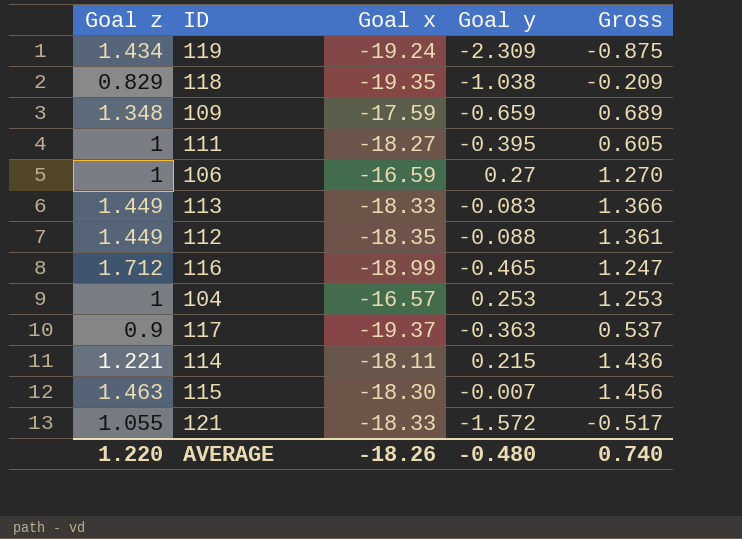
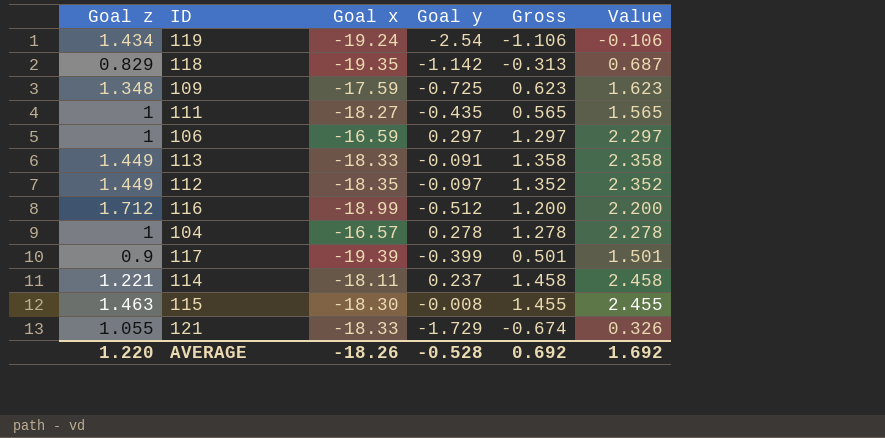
column Value | formula: none -> [Gross] + 1
119 | Goal y: -2.309 -> -2.54
119 | Gross: -0.875 -> -1.106
118 | Goal y: -1.038 -> -1.142
118 | Gross: -0.209 -> -0.313
109 | Goal y: -0.659 -> -0.725
109 | Gross: 0.689 -> 0.623
111 | Goal y: -0.395 -> -0.435
111 | Gross: 0.605 -> 0.565
106 | Goal y: 0.27 -> 0.297
106 | Gross: 1.270 -> 1.297
113 | Goal y: -0.083 -> -0.091
113 | Gross: 1.366 -> 1.358
112 | Goal y: -0.088 -> -0.097
112 | Gross: 1.361 -> 1.352
116 | Goal y: -0.465 -> -0.512
116 | Gross: 1.247 -> 1.200
104 | Goal y: 0.253 -> 0.278
104 | Gross: 1.253 -> 1.278
117 | Goal x: -19.37 -> -19.39
117 | Goal y: -0.363 -> -0.399
117 | Gross: 0.537 -> 0.501
114 | Goal y: 0.215 -> 0.237
114 | Gross: 1.436 -> 1.458
115 | Goal y: -0.007 -> -0.008
115 | Gross: 1.456 -> 1.455
121 | Goal y: -1.572 -> -1.729
121 | Gross: -0.517 -> -0.674
AVERAGE | Goal y: -0.480 -> -0.528
AVERAGE | Gross: 0.740 -> 0.692

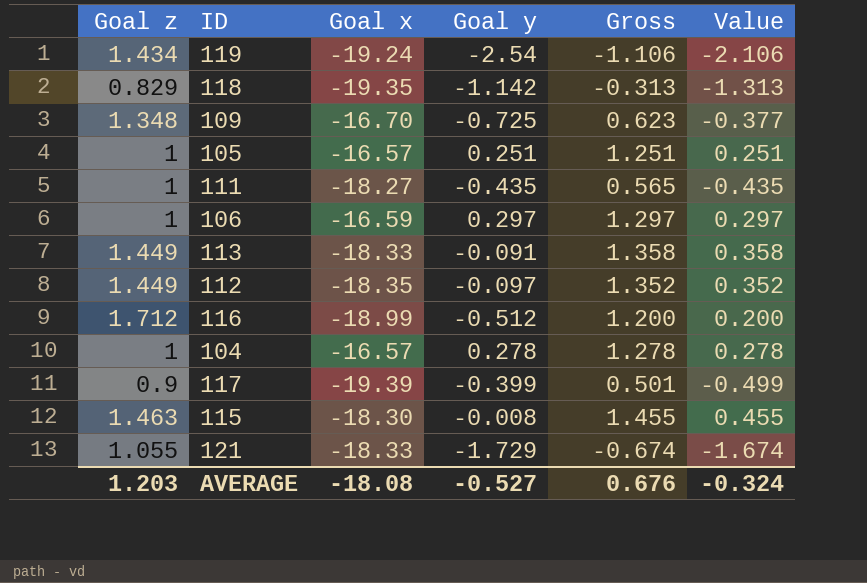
column Value | formula: [Gross] + 1 -> [Gross] - 1
row 114: 1.221 | -18.11 | 0.237 | 1.458 | 2.458 -> none
109 | Goal x: -17.59 -> -16.70
row 105: none -> 1 | -16.57 | 0.251 | 1.251 | 0.251
AVERAGE | Goal z: 1.220 -> 1.203
AVERAGE | Goal x: -18.26 -> -18.08
AVERAGE | Goal y: -0.528 -> -0.527
AVERAGE | Gross: 0.692 -> 0.676
AVERAGE | Value: 1.692 -> -0.324

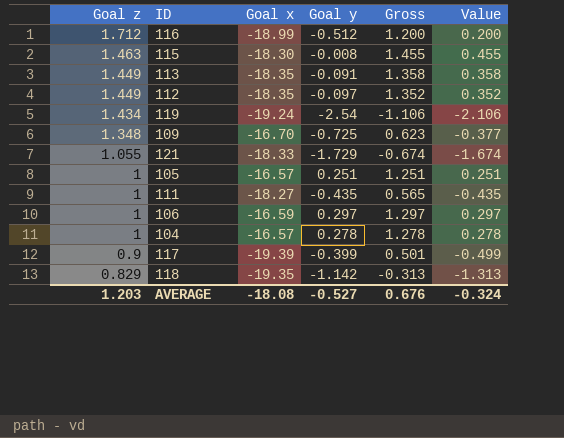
row order: none -> Goal z descending
113 | Goal x: -18.33 -> -18.35

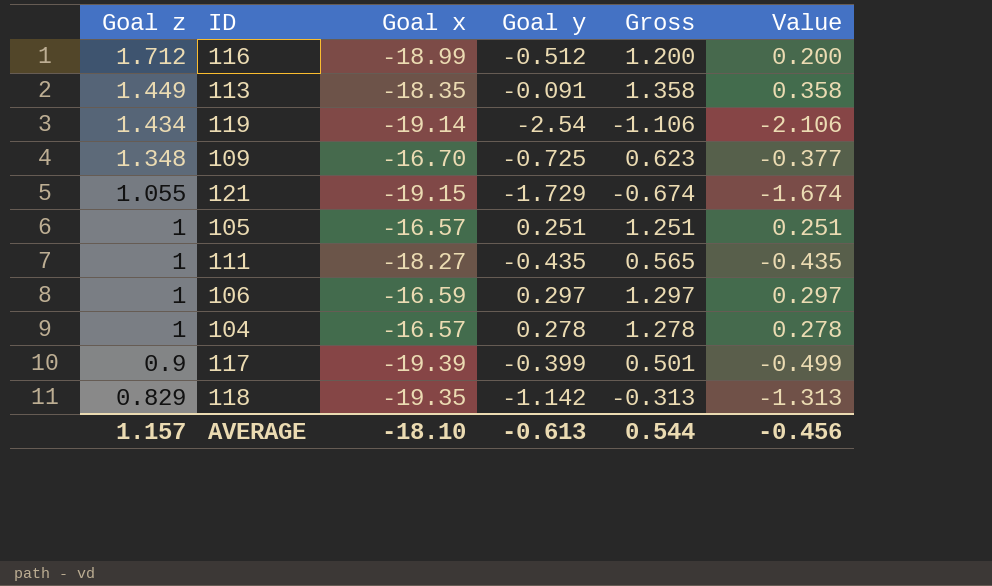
row 115: 1.463 | -18.30 | -0.008 | 1.455 | 0.455 -> none
row 112: 1.449 | -18.35 | -0.097 | 1.352 | 0.352 -> none
119 | Goal x: -19.24 -> -19.14
121 | Goal x: -18.33 -> -19.15
AVERAGE | Goal z: 1.203 -> 1.157
AVERAGE | Goal x: -18.08 -> -18.10
AVERAGE | Goal y: -0.527 -> -0.613
AVERAGE | Gross: 0.676 -> 0.544
AVERAGE | Value: -0.324 -> -0.456

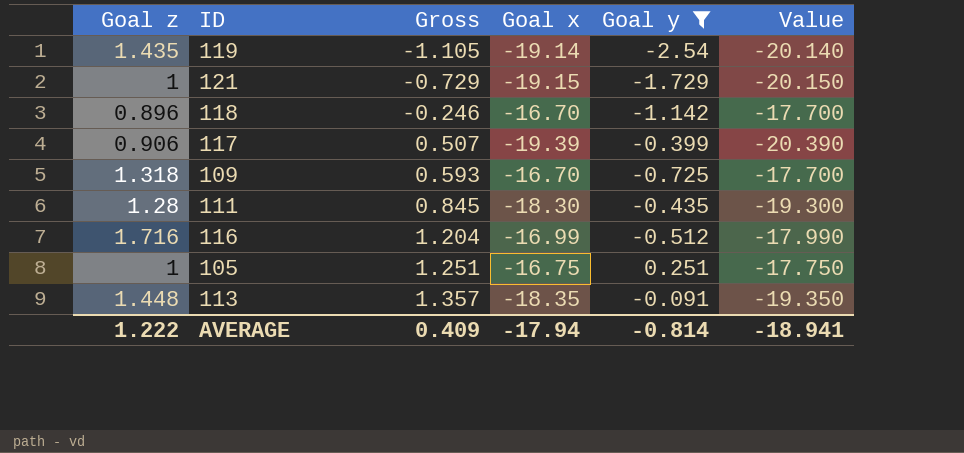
filter: none -> Goal y <= 0.251
row order: Goal z descending -> Gross ascending
column Gross | position: 5 -> 3
column Value | formula: [Gross] - 1 -> [Goal x] - 1
119 | Goal z: 1.434 -> 1.435
119 | Gross: -1.106 -> -1.105
121 | Goal z: 1.055 -> 1
121 | Gross: -0.674 -> -0.729
118 | Goal z: 0.829 -> 0.896
118 | Gross: -0.313 -> -0.246
118 | Goal x: -19.35 -> -16.70
117 | Goal z: 0.9 -> 0.906
117 | Gross: 0.501 -> 0.507
109 | Goal z: 1.348 -> 1.318
109 | Gross: 0.623 -> 0.593
111 | Goal z: 1 -> 1.28
111 | Gross: 0.565 -> 0.845
111 | Goal x: -18.27 -> -18.30
116 | Goal z: 1.712 -> 1.716
116 | Gross: 1.200 -> 1.204
116 | Goal x: -18.99 -> -16.99
105 | Goal x: -16.57 -> -16.75
113 | Goal z: 1.449 -> 1.448
113 | Gross: 1.358 -> 1.357
AVERAGE | Goal z: 1.157 -> 1.222
AVERAGE | Gross: 0.544 -> 0.409
AVERAGE | Goal x: -18.10 -> -17.94
AVERAGE | Goal y: -0.613 -> -0.814
AVERAGE | Value: -0.456 -> -18.941

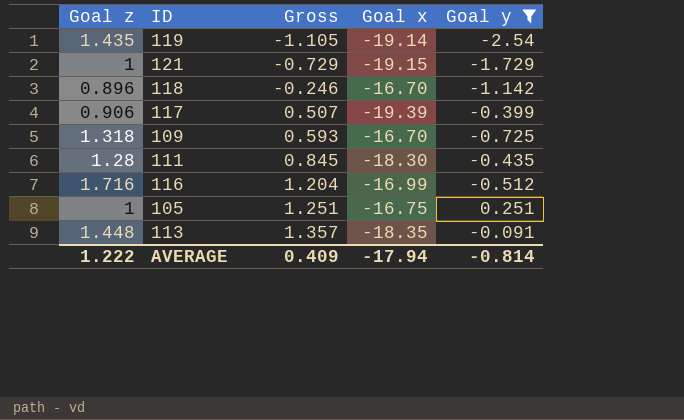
column Value | formula: [Goal x] - 1 -> none

